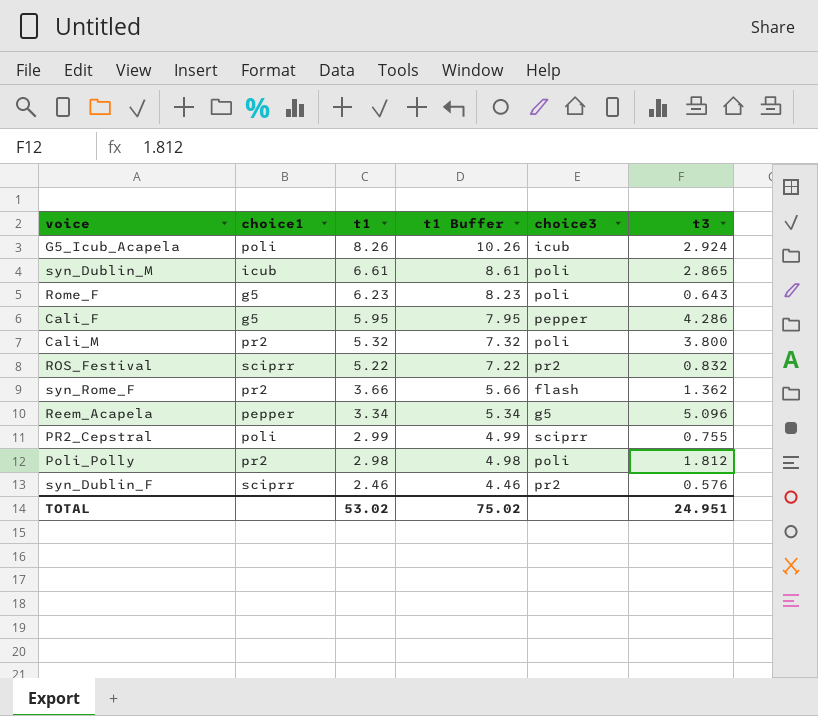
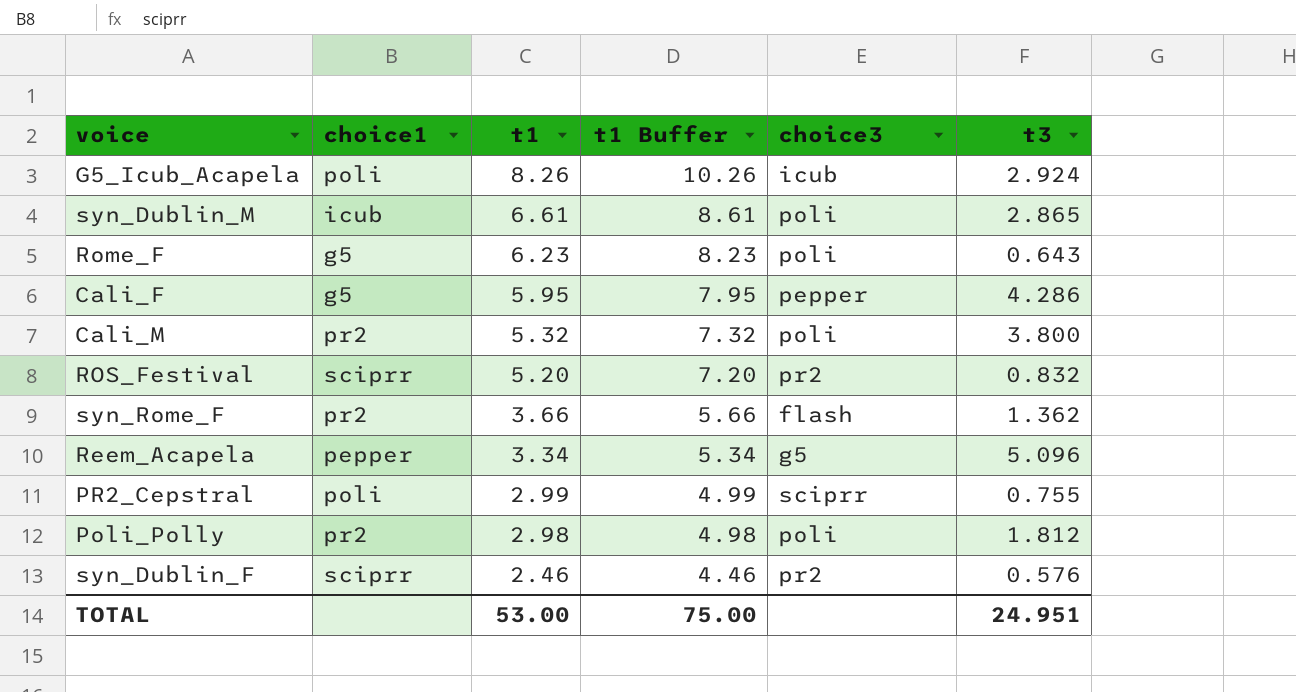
ROS_Festival | t1: 5.22 -> 5.20
ROS_Festival | t1 Buffer: 7.22 -> 7.20
TOTAL | t1: 53.02 -> 53.00
TOTAL | t1 Buffer: 75.02 -> 75.00

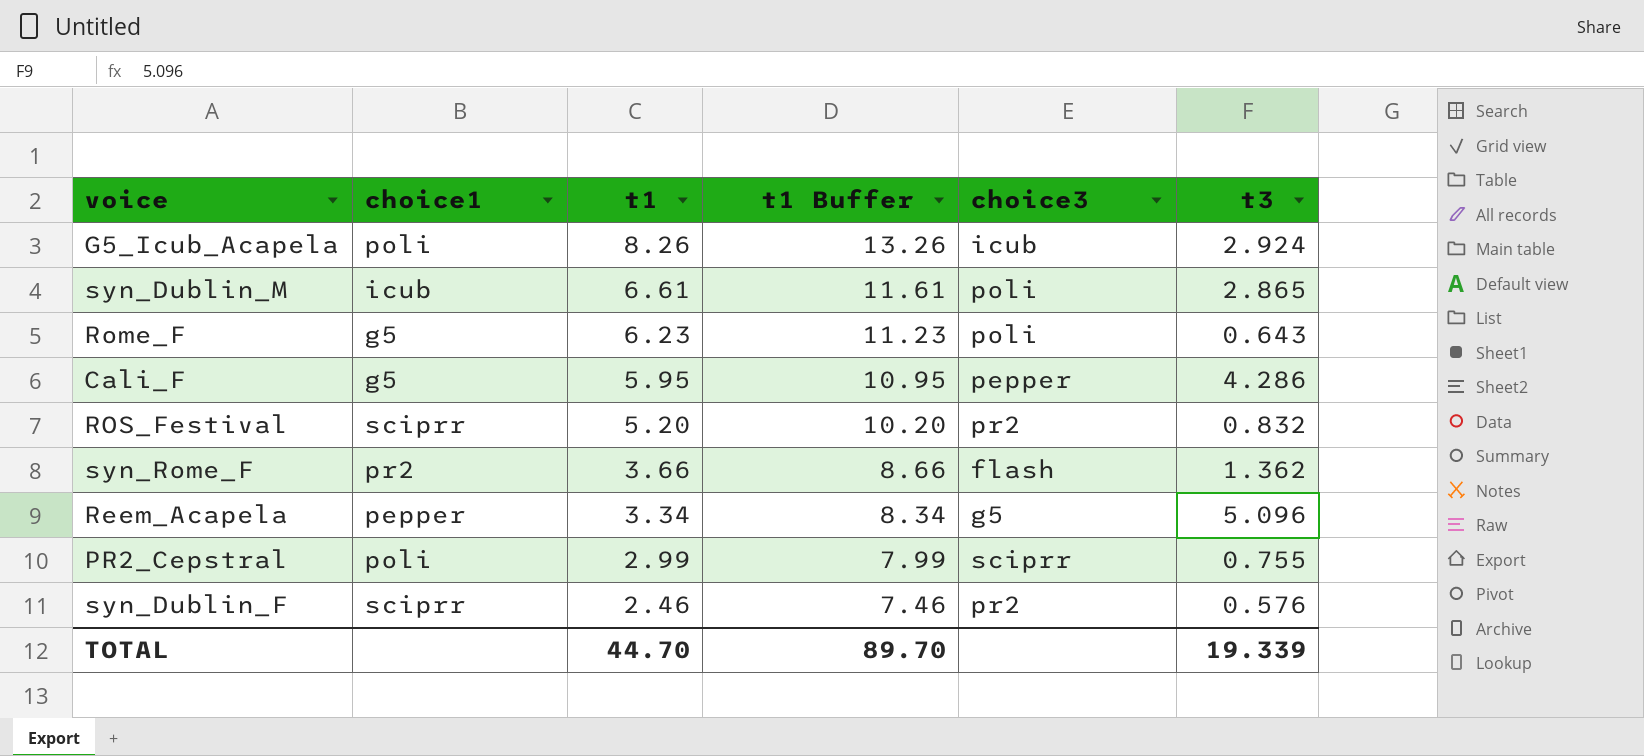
column t1 Buffer | formula: [t1] + 2 -> [t1] + 5
row Cali_M: pr2 | 5.32 | 7.32 | poli | 3.800 -> none
row Poli_Polly: pr2 | 2.98 | 4.98 | poli | 1.812 -> none
TOTAL | t1: 53.00 -> 44.70
TOTAL | t1 Buffer: 75.00 -> 89.70
TOTAL | t3: 24.951 -> 19.339

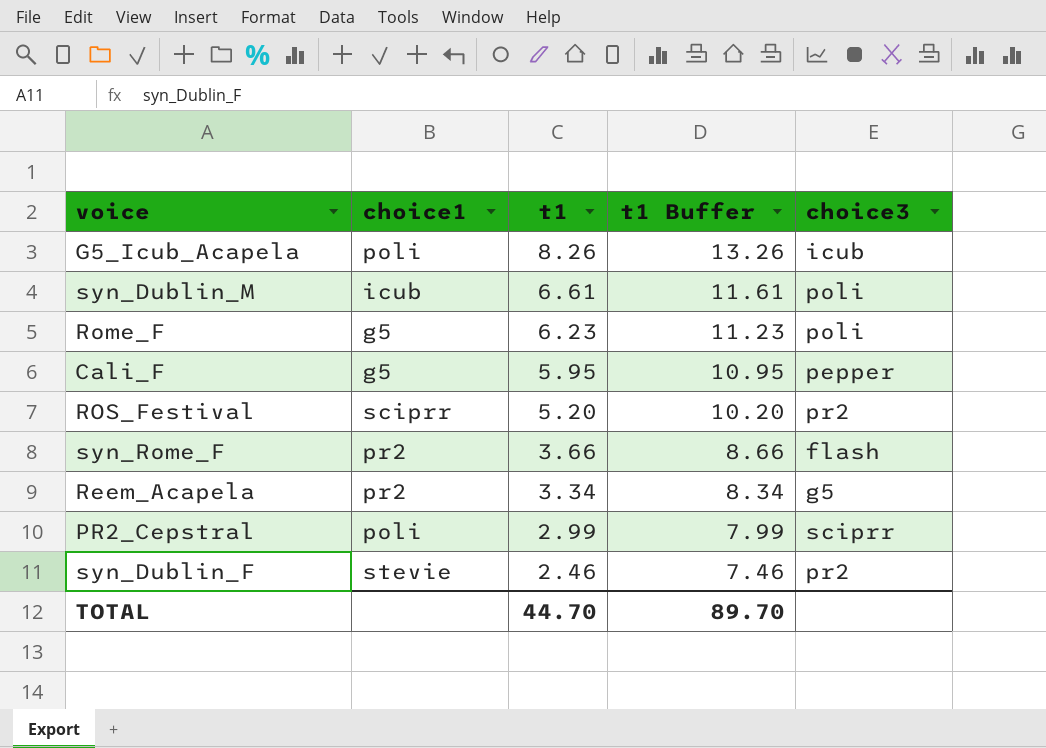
column t3 | position: 6 -> none
Reem_Acapela | choice1: pepper -> pr2
syn_Dublin_F | choice1: sciprr -> stevie

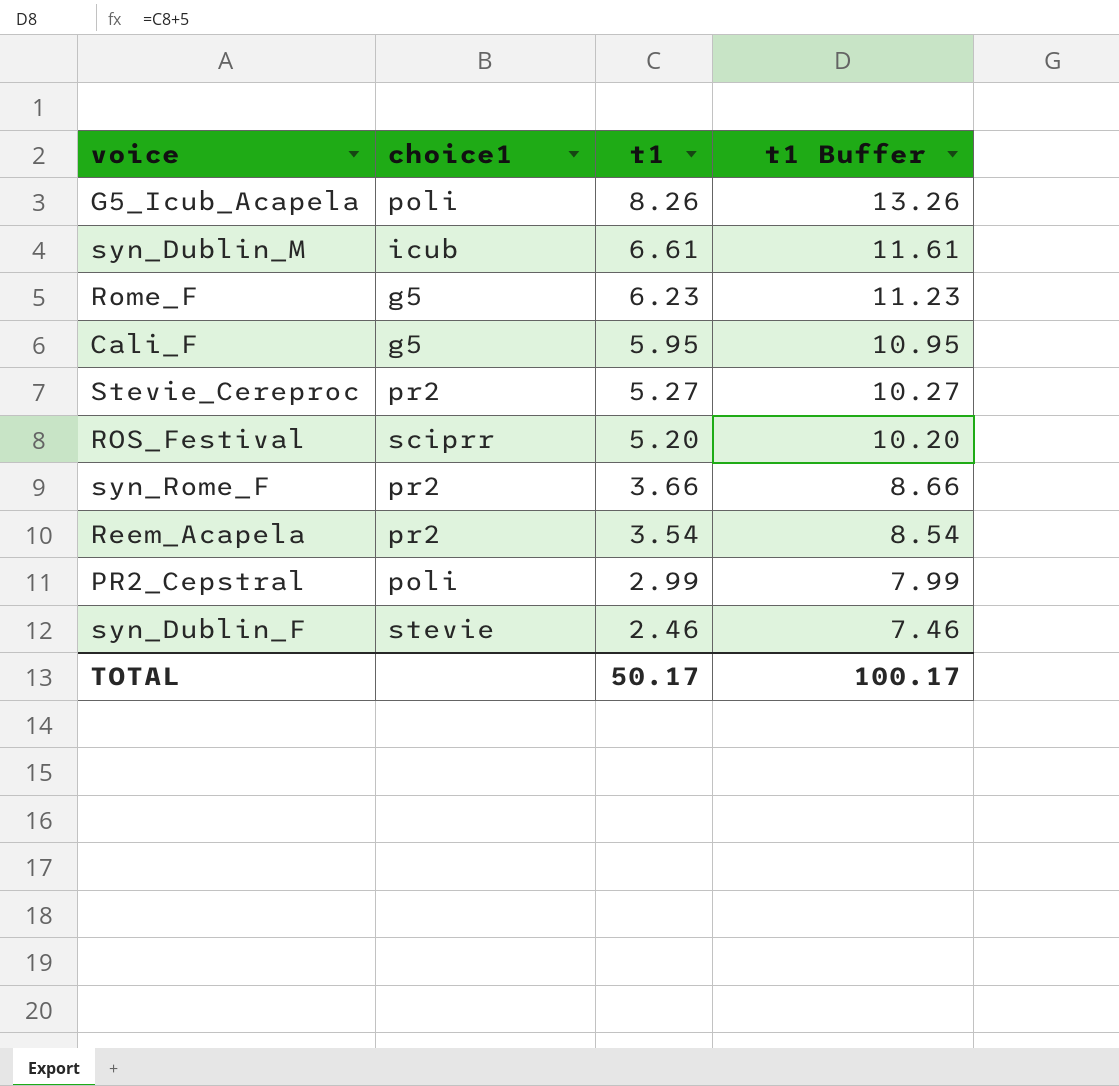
column choice3 | position: 5 -> none
row Stevie_Cereproc: none -> pr2 | 5.27 | 10.27
Reem_Acapela | t1: 3.34 -> 3.54
Reem_Acapela | t1 Buffer: 8.34 -> 8.54
TOTAL | t1: 44.70 -> 50.17
TOTAL | t1 Buffer: 89.70 -> 100.17

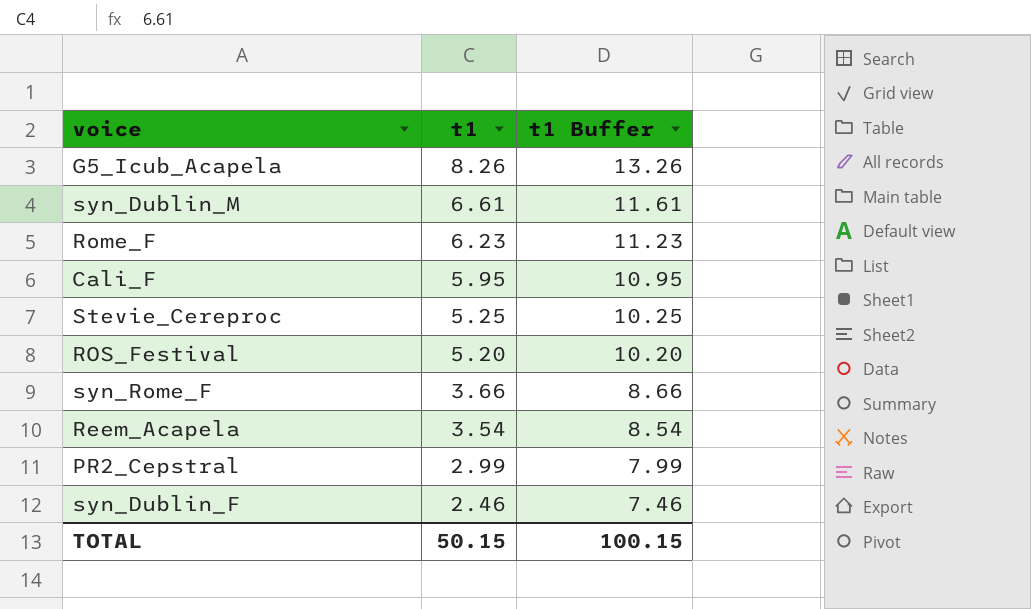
column choice1 | position: 2 -> none
Stevie_Cereproc | t1: 5.27 -> 5.25
Stevie_Cereproc | t1 Buffer: 10.27 -> 10.25
TOTAL | t1: 50.17 -> 50.15
TOTAL | t1 Buffer: 100.17 -> 100.15

